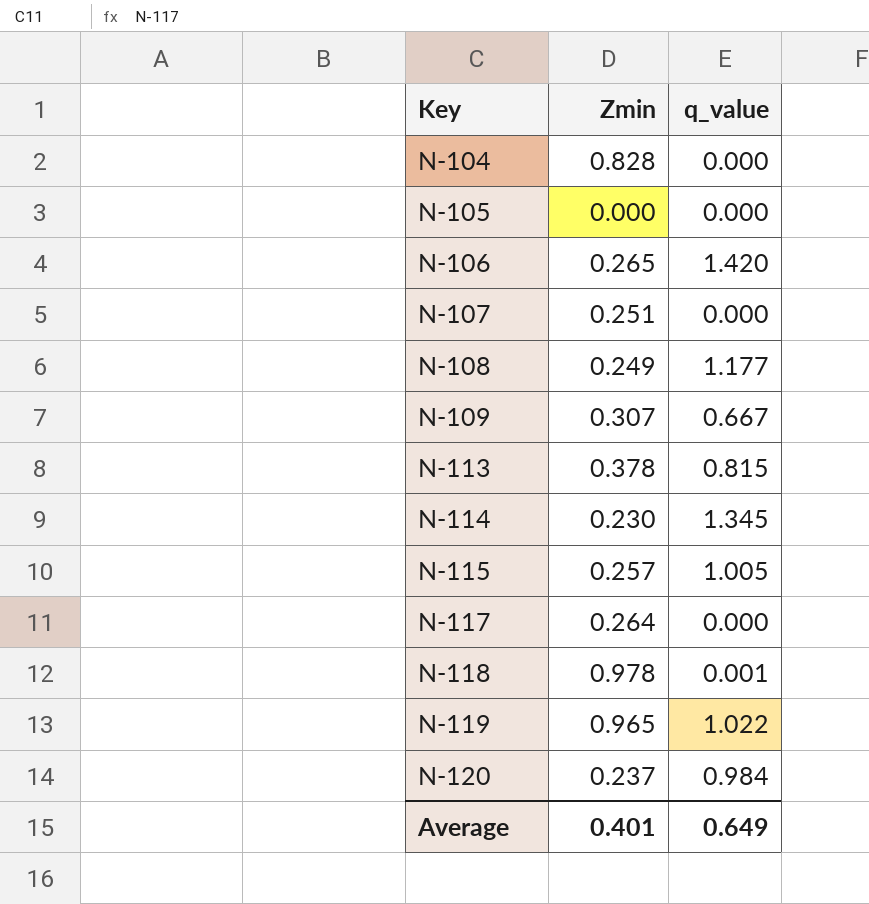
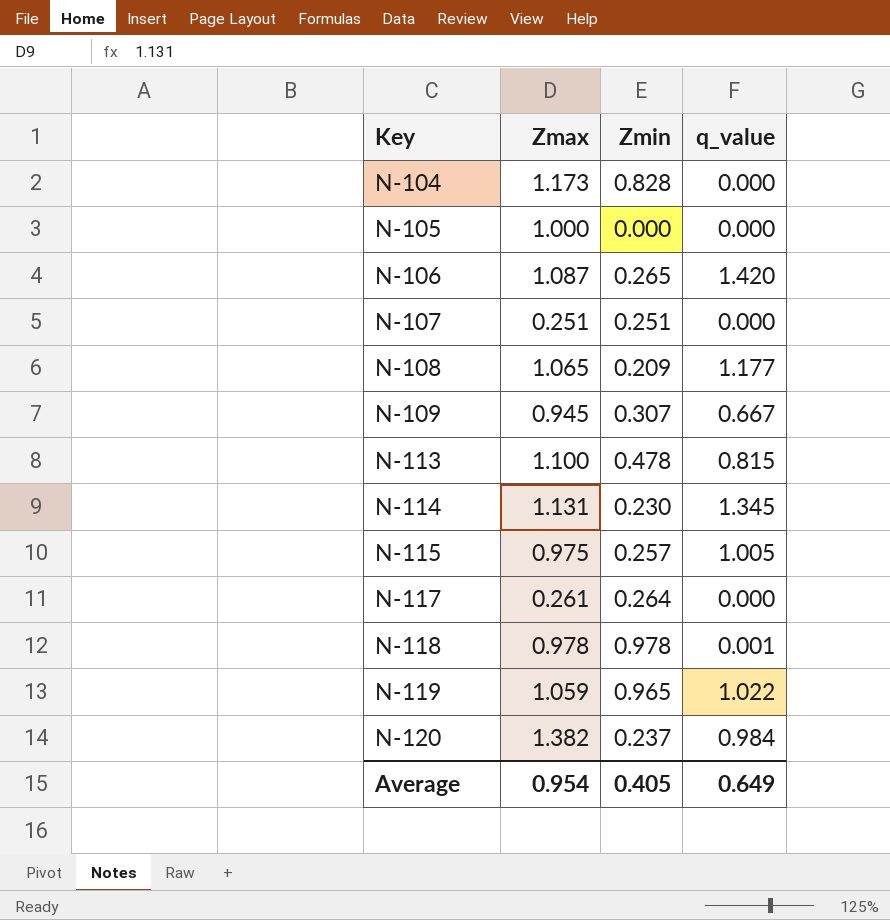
column Zmax | position: none -> 2
N-108 | Zmin: 0.249 -> 0.209
N-113 | Zmin: 0.378 -> 0.478
Average | Zmin: 0.401 -> 0.405

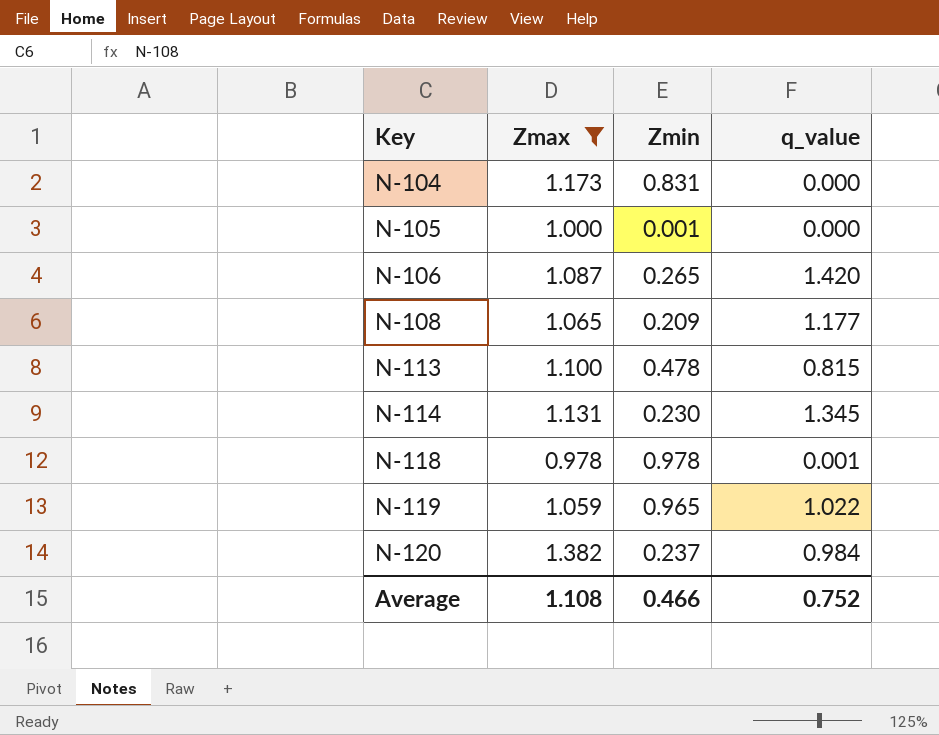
filter: none -> Zmax >= 0.978
N-104 | Zmin: 0.828 -> 0.831
N-105 | Zmin: 0.000 -> 0.001
Average | Zmax: 0.954 -> 1.108
Average | Zmin: 0.405 -> 0.466
Average | q_value: 0.649 -> 0.752

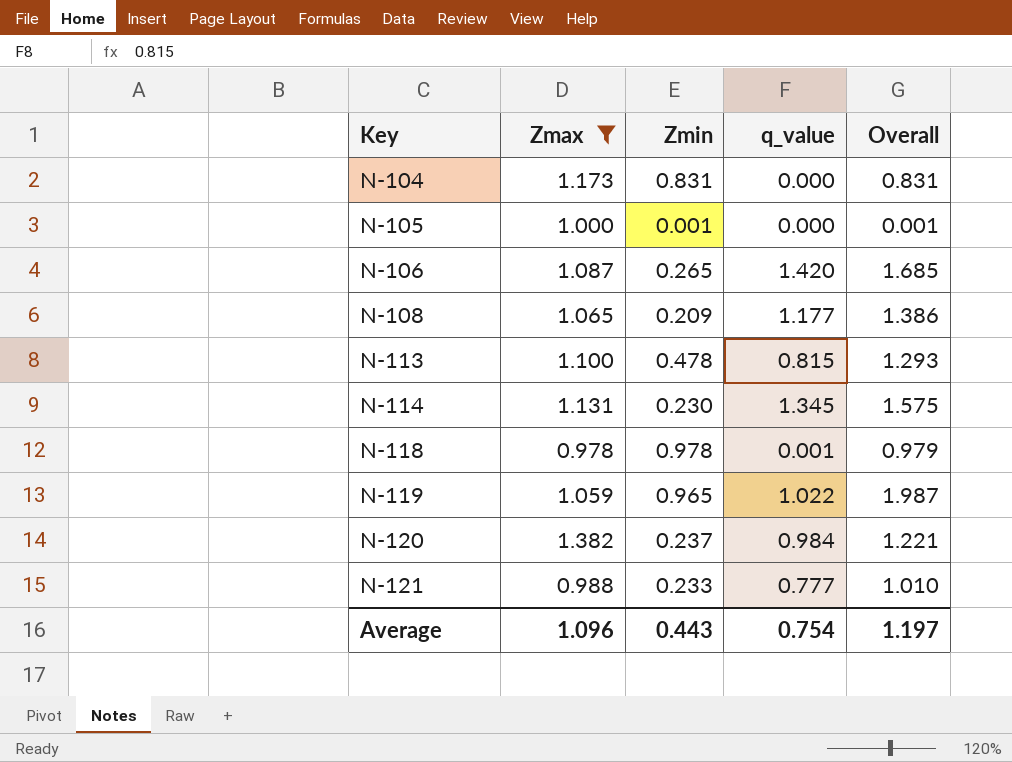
column Overall | formula: none -> [Zmin] + [q_value]
row N-121: none -> 0.988 | 0.233 | 0.777 | 1.010
Average | Zmax: 1.108 -> 1.096
Average | Zmin: 0.466 -> 0.443
Average | q_value: 0.752 -> 0.754

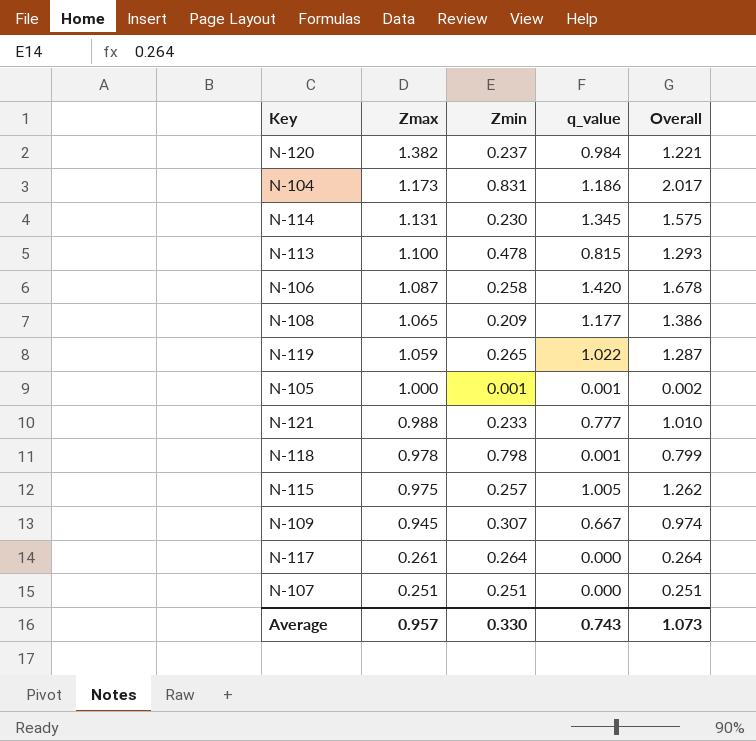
filter: Zmax >= 0.978 -> none
row order: Key ascending -> Zmax descending
N-104 | q_value: 0.000 -> 1.186
N-104 | Overall: 0.831 -> 2.017
N-106 | Zmin: 0.265 -> 0.258
N-106 | Overall: 1.685 -> 1.678
N-119 | Zmin: 0.965 -> 0.265
N-119 | Overall: 1.987 -> 1.287
N-105 | q_value: 0.000 -> 0.001
N-105 | Overall: 0.001 -> 0.002
N-118 | Zmin: 0.978 -> 0.798
N-118 | Overall: 0.979 -> 0.799
Average | Zmax: 1.096 -> 0.957
Average | Zmin: 0.443 -> 0.330
Average | q_value: 0.754 -> 0.743
Average | Overall: 1.197 -> 1.073

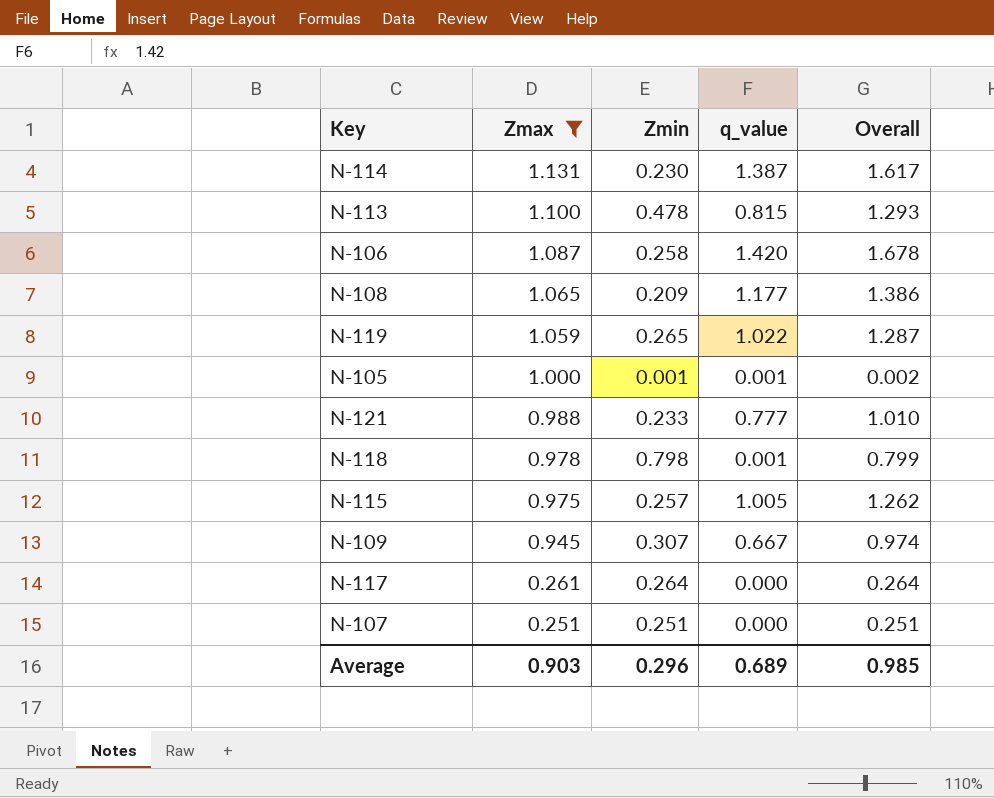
filter: none -> Zmax <= 1.131
N-114 | q_value: 1.345 -> 1.387
N-114 | Overall: 1.575 -> 1.617
Average | Zmax: 0.957 -> 0.903
Average | Zmin: 0.330 -> 0.296
Average | q_value: 0.743 -> 0.689
Average | Overall: 1.073 -> 0.985

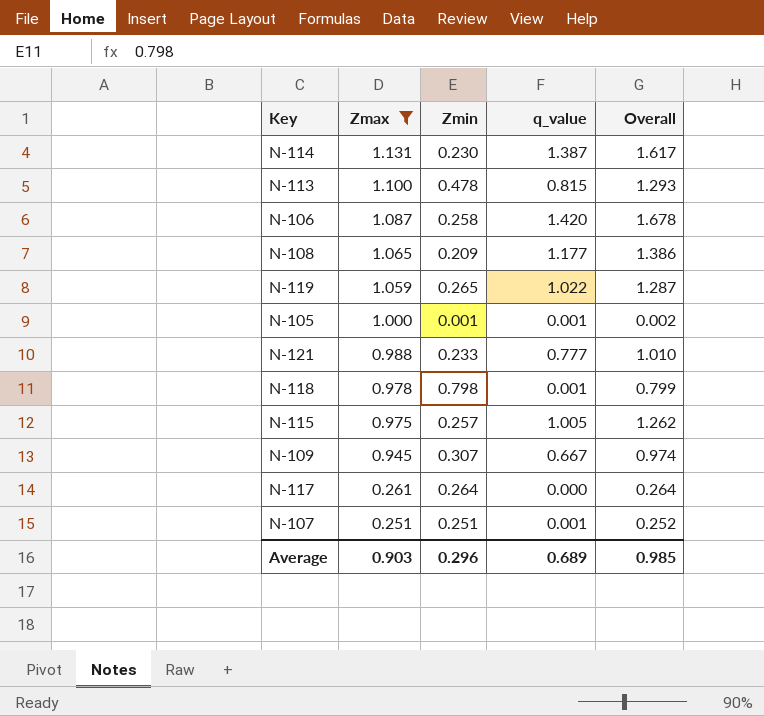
N-107 | q_value: 0.000 -> 0.001
N-107 | Overall: 0.251 -> 0.252

